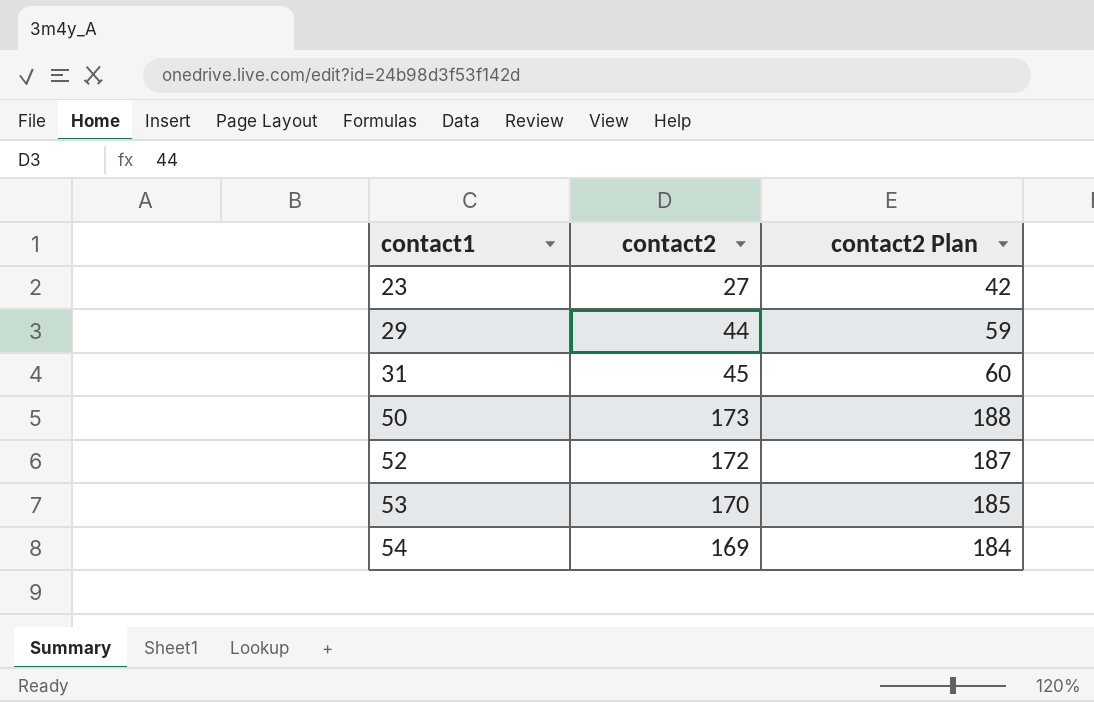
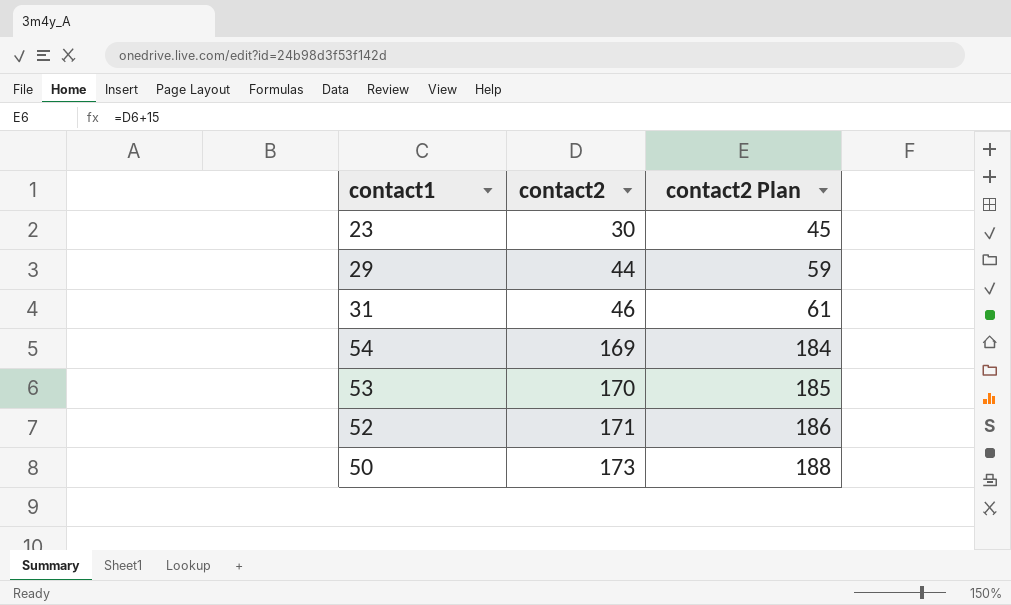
row order: contact1 ascending -> contact2 ascending
23 | contact2: 27 -> 30
23 | contact2 Plan: 42 -> 45
31 | contact2: 45 -> 46
31 | contact2 Plan: 60 -> 61
52 | contact2: 172 -> 171
52 | contact2 Plan: 187 -> 186

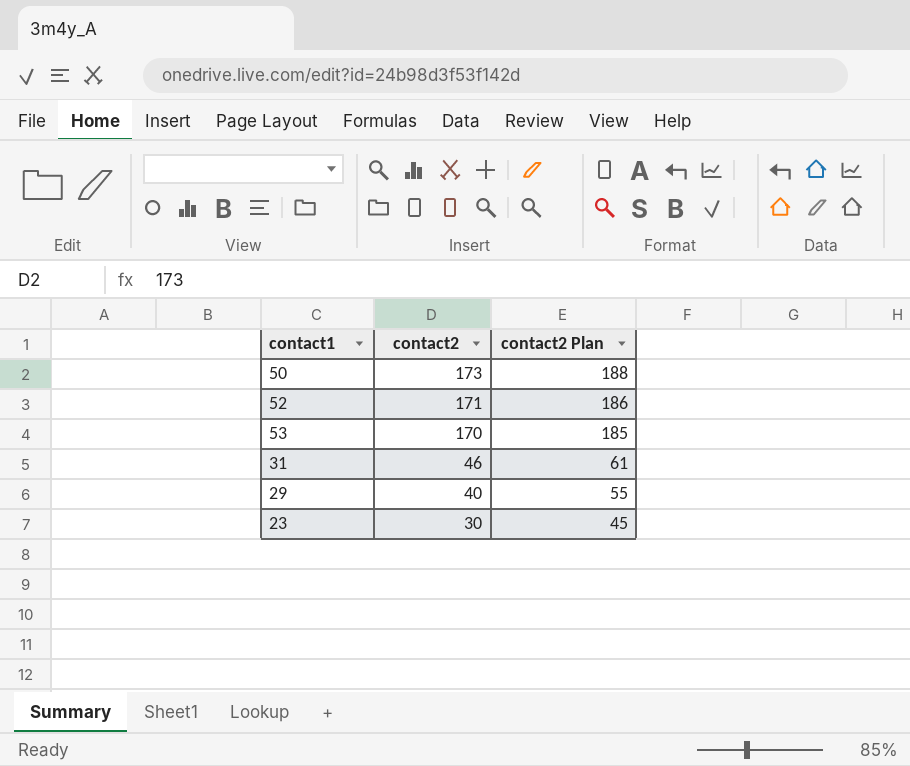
row order: contact2 ascending -> contact2 descending
row 54: 169 | 184 -> none
29 | contact2: 44 -> 40
29 | contact2 Plan: 59 -> 55

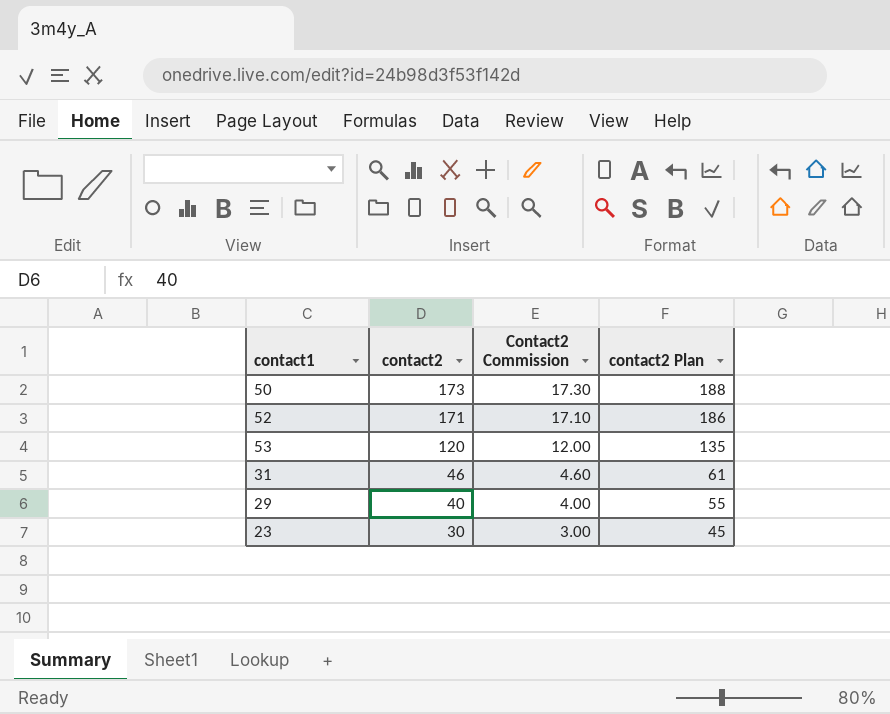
column Contact2 Commission | formula: none -> [contact2] * 0.1
53 | contact2: 170 -> 120
53 | contact2 Plan: 185 -> 135

